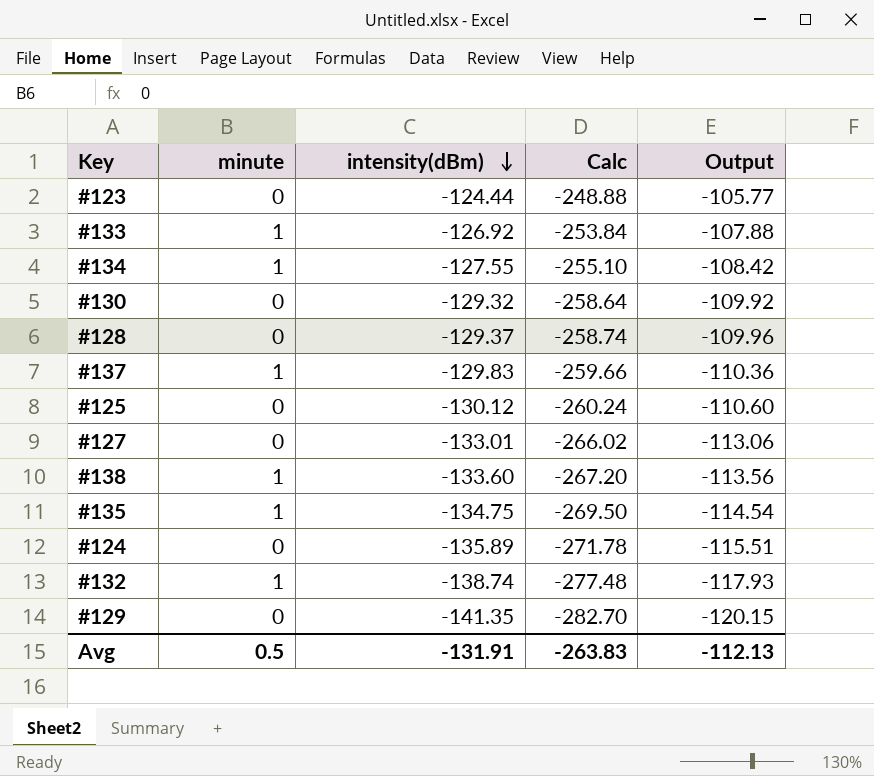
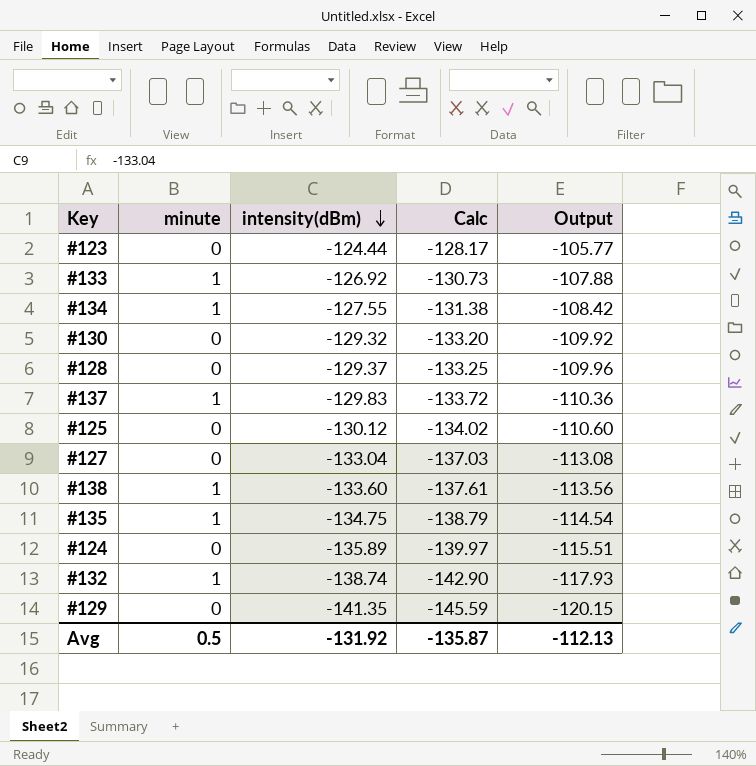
column Calc | formula: [intensity(dBm)] * 2 -> [intensity(dBm)] * 1.03
#127 | intensity(dBm): -133.01 -> -133.04
#127 | Output: -113.06 -> -113.08
Avg | intensity(dBm): -131.91 -> -131.92
Avg | Calc: -263.83 -> -135.87

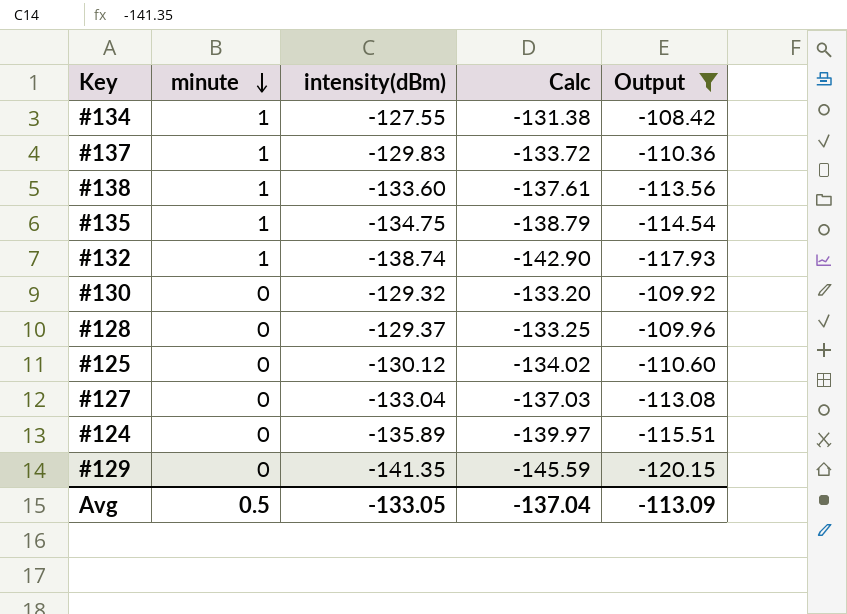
filter: none -> Output <= -108.42
row order: intensity(dBm) descending -> minute descending
Avg | intensity(dBm): -131.92 -> -133.05
Avg | Calc: -135.87 -> -137.04
Avg | Output: -112.13 -> -113.09

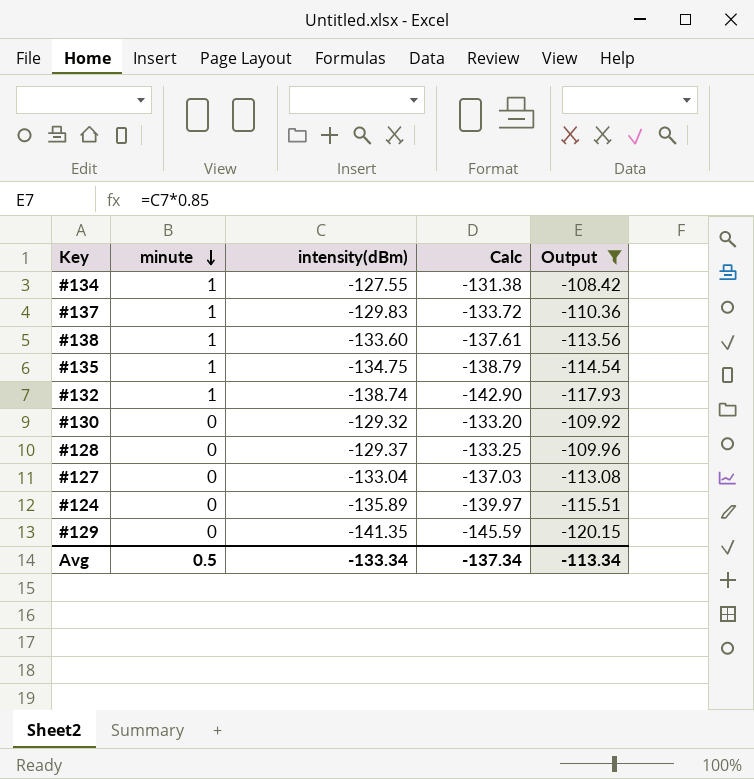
row #125: 0 | -130.12 | -134.02 | -110.60 -> none
Avg | intensity(dBm): -133.05 -> -133.34
Avg | Calc: -137.04 -> -137.34
Avg | Output: -113.09 -> -113.34

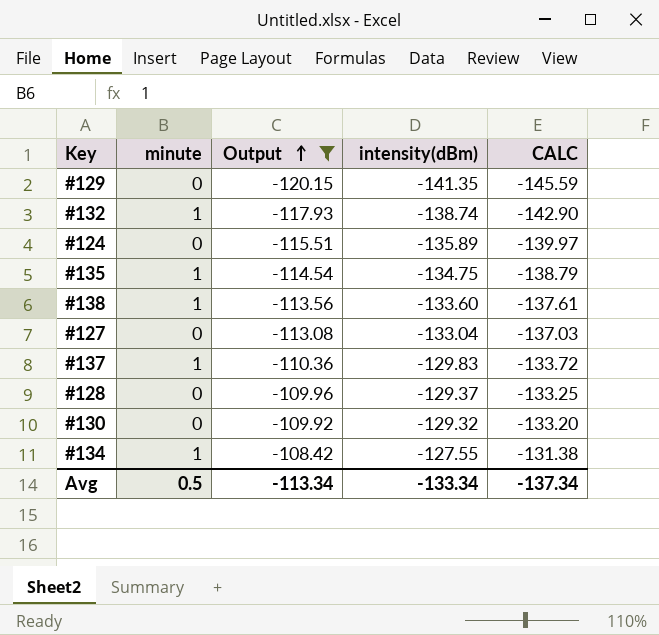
row order: minute descending -> Output ascending
column Output | position: 5 -> 3
column name: Calc -> CALC

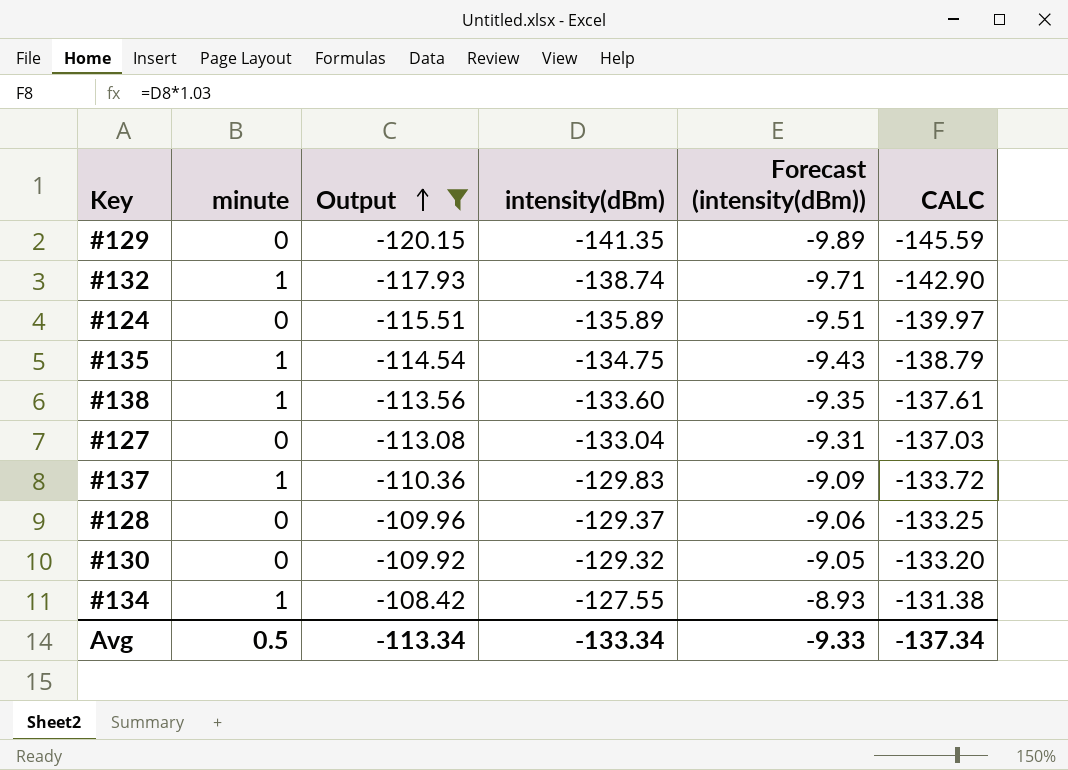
column Forecast (intensity(dBm)) | formula: none -> [intensity(dBm)] * 0.07

